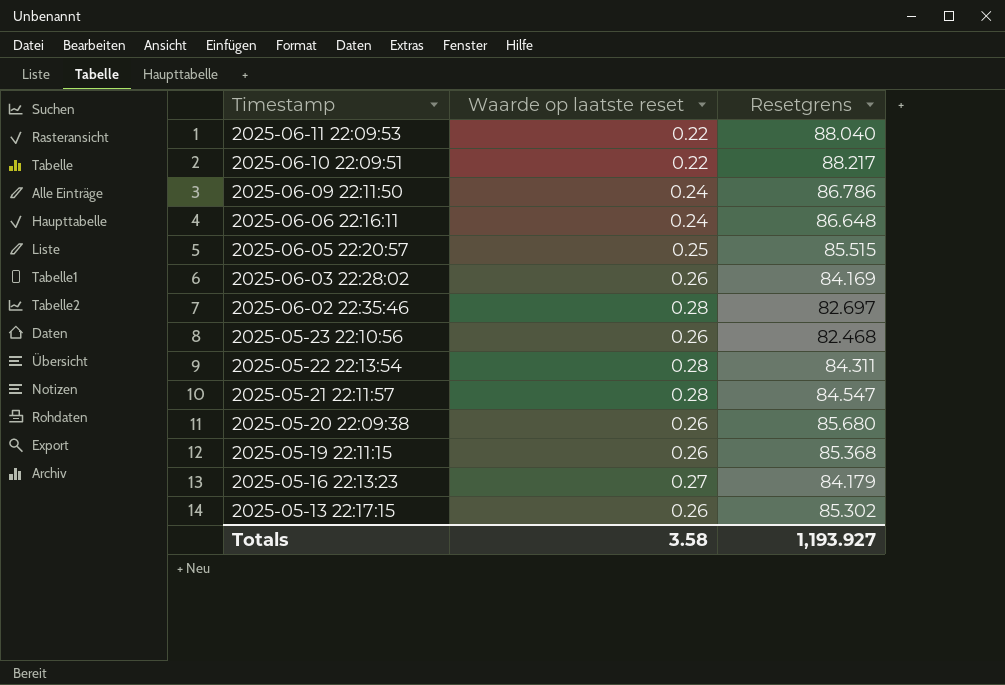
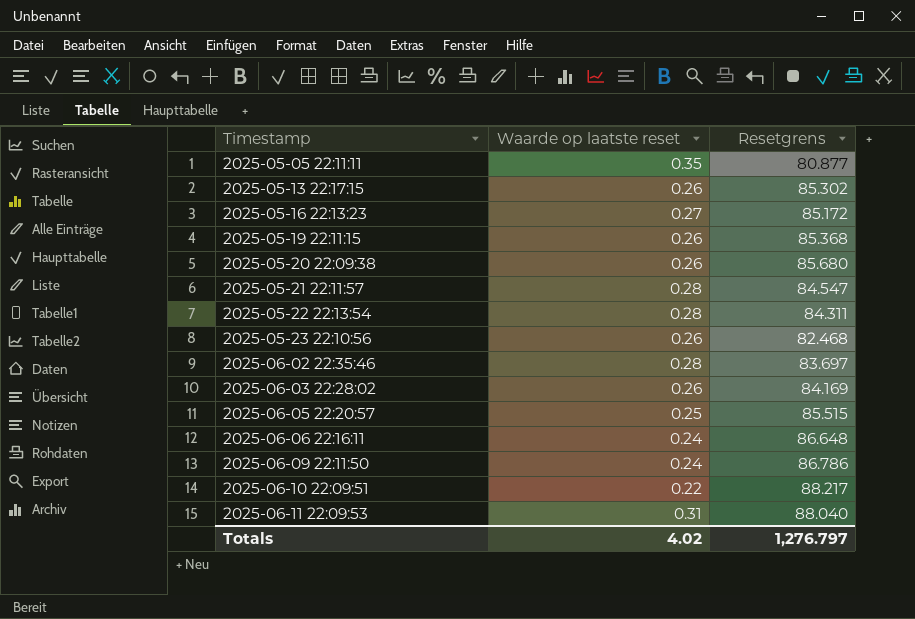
row order: Timestamp descending -> Timestamp ascending
row 2025-05-05 22:11:11: none -> 0.35 | 80.877
2025-05-16 22:13:23 | Resetgrens: 84.179 -> 85.172
2025-06-02 22:35:46 | Resetgrens: 82.697 -> 83.697
2025-06-11 22:09:53 | Waarde op laatste reset: 0.22 -> 0.31
Totals | Waarde op laatste reset: 3.58 -> 4.02
Totals | Resetgrens: 1,193.927 -> 1,276.797

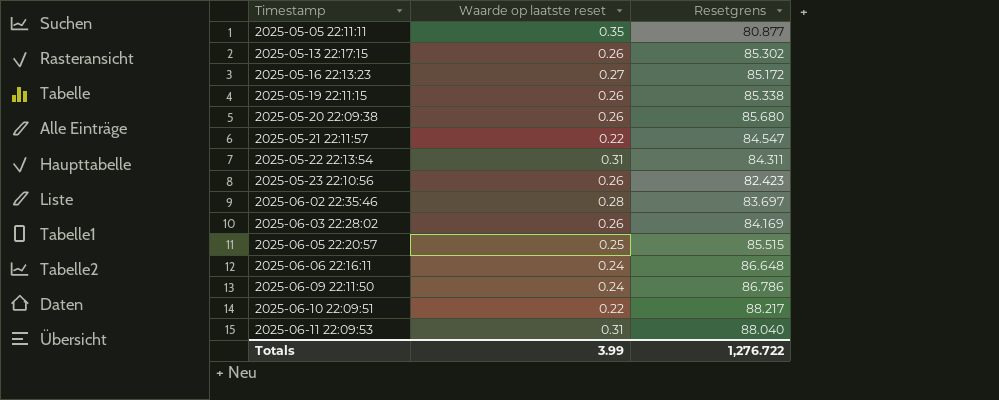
2025-05-19 22:11:15 | Resetgrens: 85.368 -> 85.338
2025-05-21 22:11:57 | Waarde op laatste reset: 0.28 -> 0.22
2025-05-22 22:13:54 | Waarde op laatste reset: 0.28 -> 0.31
2025-05-23 22:10:56 | Resetgrens: 82.468 -> 82.423
Totals | Waarde op laatste reset: 4.02 -> 3.99
Totals | Resetgrens: 1,276.797 -> 1,276.722

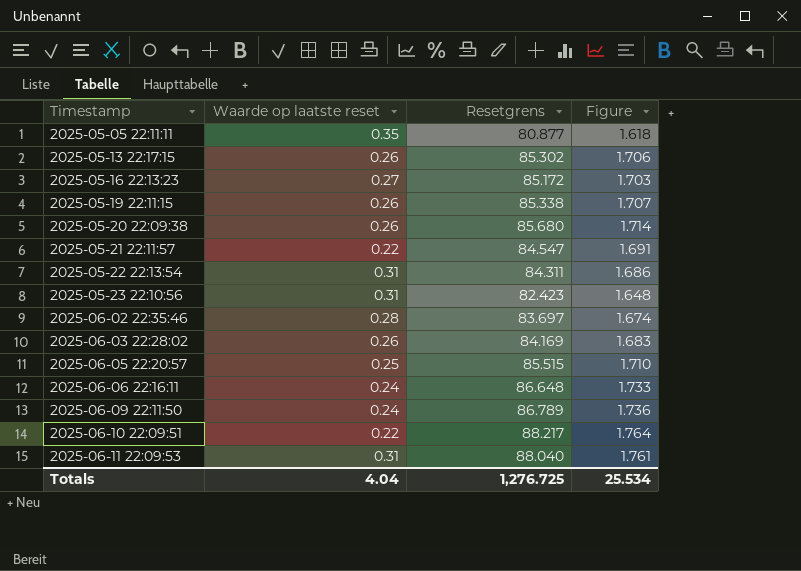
column Figure | formula: none -> [Resetgrens] * 0.02
2025-05-23 22:10:56 | Waarde op laatste reset: 0.26 -> 0.31
2025-06-09 22:11:50 | Resetgrens: 86.786 -> 86.789
Totals | Waarde op laatste reset: 3.99 -> 4.04
Totals | Resetgrens: 1,276.722 -> 1,276.725

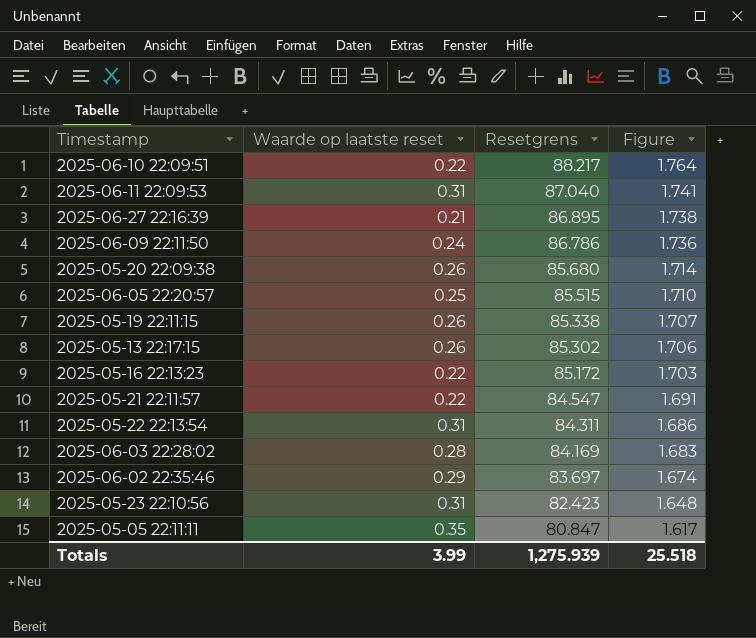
row order: Timestamp ascending -> Resetgrens descending
row 2025-06-06 22:16:11: 0.24 | 86.648 | 1.733 -> none
2025-06-11 22:09:53 | Resetgrens: 88.040 -> 87.040
2025-06-11 22:09:53 | Figure: 1.761 -> 1.741
row 2025-06-27 22:16:39: none -> 0.21 | 86.895 | 1.738
2025-06-09 22:11:50 | Resetgrens: 86.789 -> 86.786
2025-05-16 22:13:23 | Waarde op laatste reset: 0.27 -> 0.22
2025-06-03 22:28:02 | Waarde op laatste reset: 0.26 -> 0.28
2025-06-02 22:35:46 | Waarde op laatste reset: 0.28 -> 0.29
2025-05-05 22:11:11 | Resetgrens: 80.877 -> 80.847
2025-05-05 22:11:11 | Figure: 1.618 -> 1.617
Totals | Waarde op laatste reset: 4.04 -> 3.99
Totals | Resetgrens: 1,276.725 -> 1,275.939
Totals | Figure: 25.534 -> 25.518

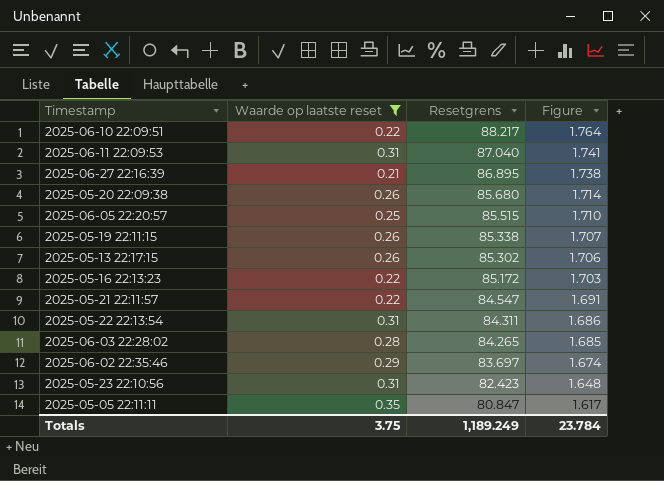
filter: none -> Waarde op laatste reset != 0.24
2025-06-03 22:28:02 | Resetgrens: 84.169 -> 84.265
2025-06-03 22:28:02 | Figure: 1.683 -> 1.685
Totals | Waarde op laatste reset: 3.99 -> 3.75
Totals | Resetgrens: 1,275.939 -> 1,189.249
Totals | Figure: 25.518 -> 23.784

